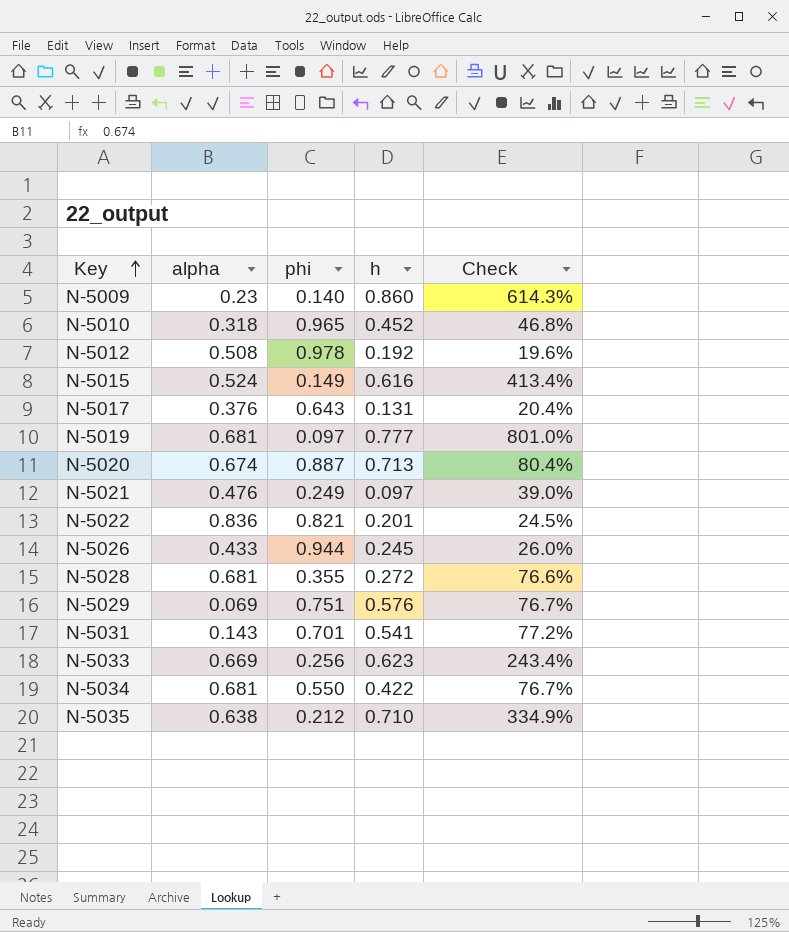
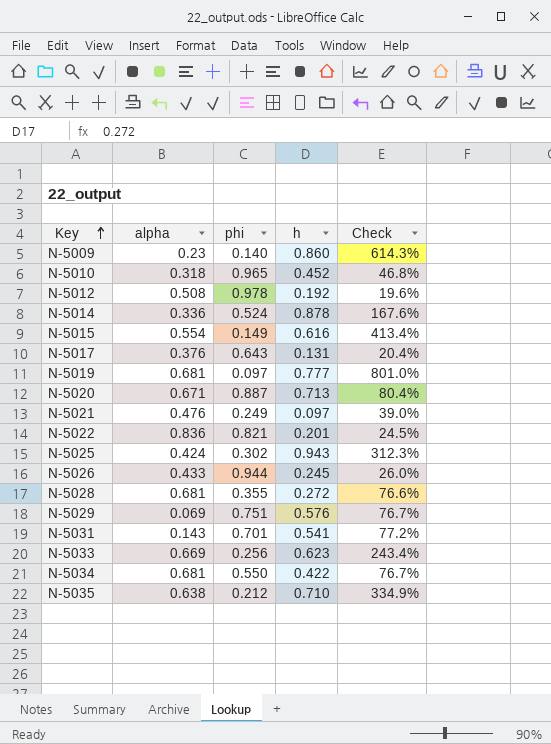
row N-5014: none -> 0.336 | 0.524 | 0.878 | 167.6%
N-5015 | alpha: 0.524 -> 0.554
N-5020 | alpha: 0.674 -> 0.671
row N-5025: none -> 0.424 | 0.302 | 0.943 | 312.3%

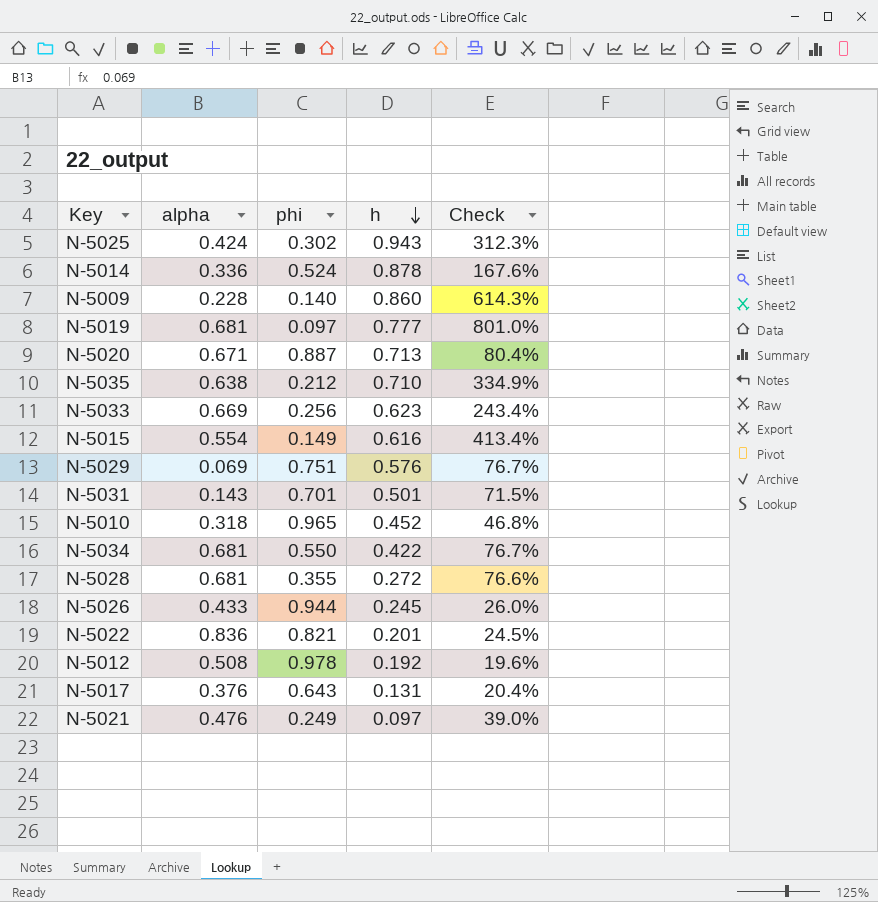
row order: Key ascending -> h descending
N-5009 | alpha: 0.23 -> 0.228
N-5031 | h: 0.541 -> 0.501
N-5031 | Check: 77.2% -> 71.5%

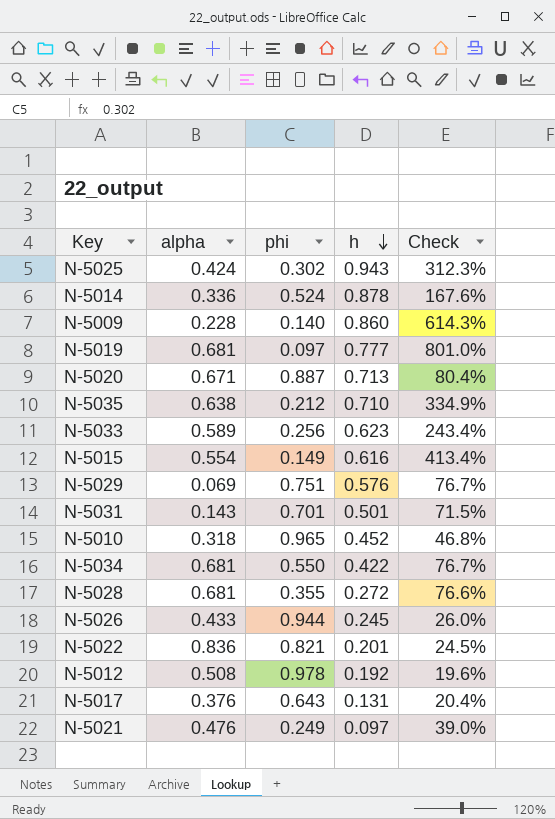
N-5033 | alpha: 0.669 -> 0.589

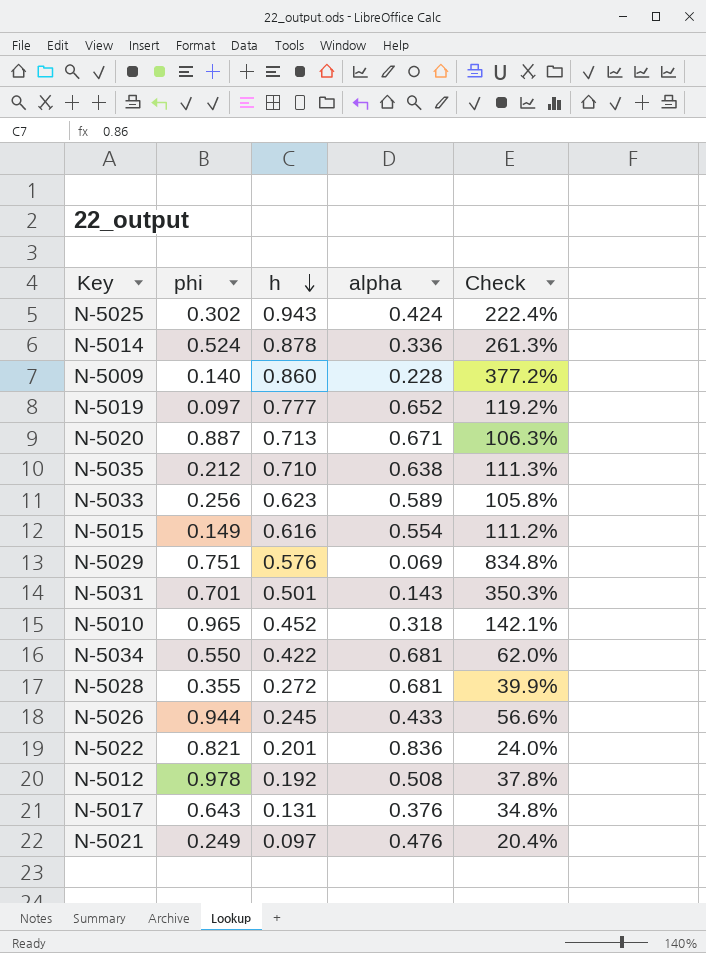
column alpha | position: 2 -> 4
column Check | formula: [h] / [phi] -> [h] / [alpha]
N-5019 | alpha: 0.681 -> 0.652

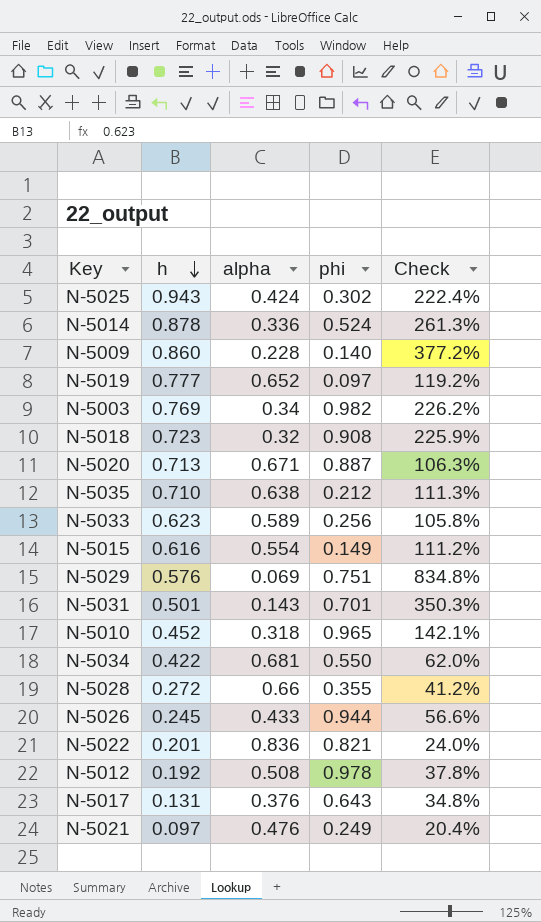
column phi | position: 2 -> 4
row N-5003: none -> 0.769 | 0.34 | 0.982 | 226.2%
row N-5018: none -> 0.723 | 0.32 | 0.908 | 225.9%
N-5028 | alpha: 0.681 -> 0.66
N-5028 | Check: 39.9% -> 41.2%

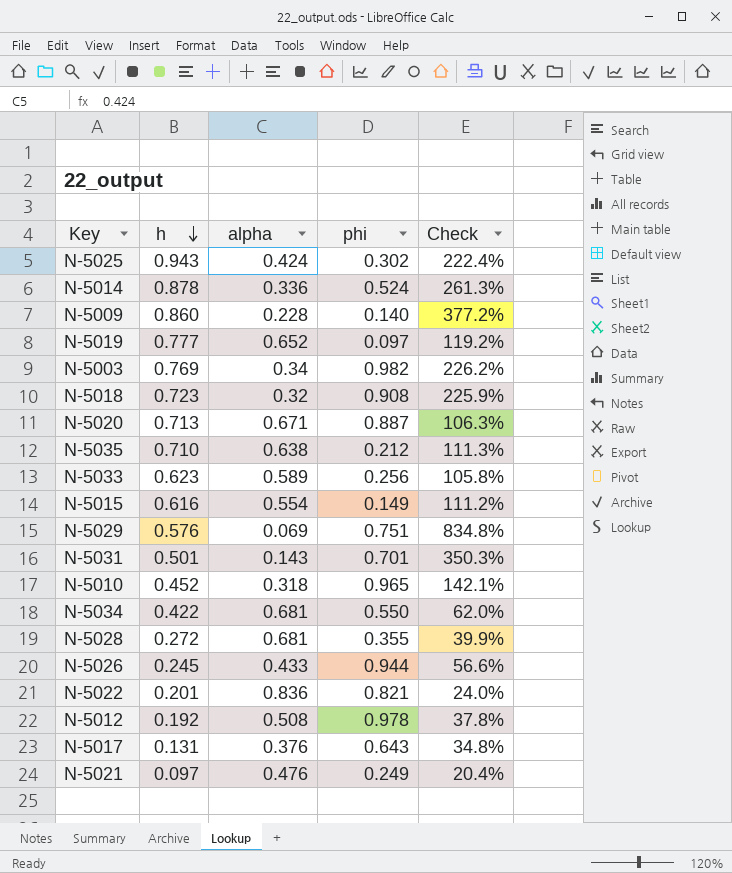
N-5028 | alpha: 0.66 -> 0.681
N-5028 | Check: 41.2% -> 39.9%

